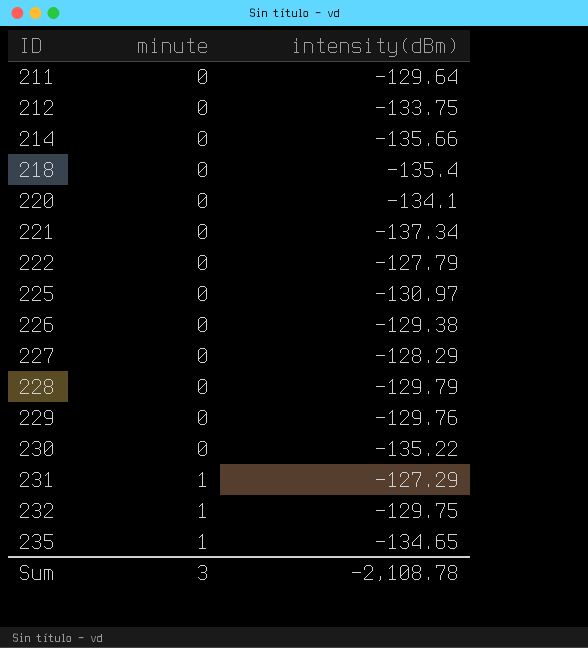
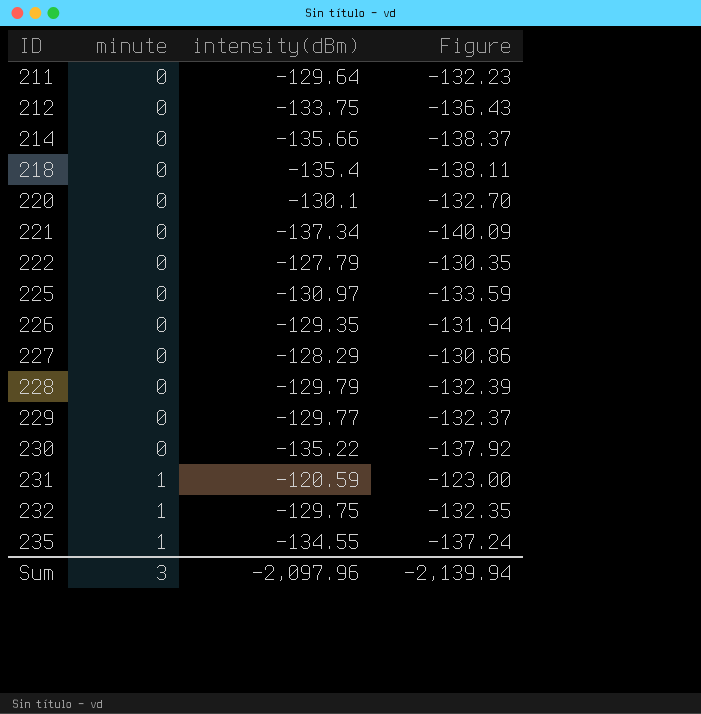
column Figure | formula: none -> [intensity(dBm)] * 1.02
220 | intensity(dBm): -134.1 -> -130.1
226 | intensity(dBm): -129.38 -> -129.35
229 | intensity(dBm): -129.76 -> -129.77
231 | intensity(dBm): -127.29 -> -120.59
235 | intensity(dBm): -134.65 -> -134.55
Sum | intensity(dBm): -2,108.78 -> -2,097.96

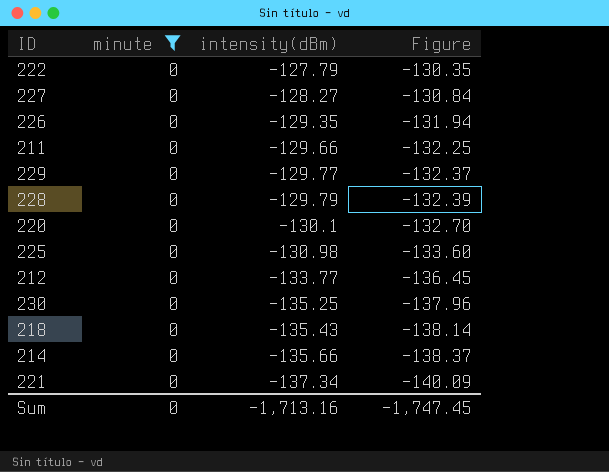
filter: none -> minute = 0
row order: ID ascending -> intensity(dBm) descending
227 | intensity(dBm): -128.29 -> -128.27
227 | Figure: -130.86 -> -130.84
211 | intensity(dBm): -129.64 -> -129.66
211 | Figure: -132.23 -> -132.25
225 | intensity(dBm): -130.97 -> -130.98
225 | Figure: -133.59 -> -133.60
212 | intensity(dBm): -133.75 -> -133.77
212 | Figure: -136.43 -> -136.45
230 | intensity(dBm): -135.22 -> -135.25
230 | Figure: -137.92 -> -137.96
218 | intensity(dBm): -135.4 -> -135.43
218 | Figure: -138.11 -> -138.14
Sum | minute: 3 -> 0
Sum | intensity(dBm): -2,097.96 -> -1,713.16
Sum | Figure: -2,139.94 -> -1,747.45

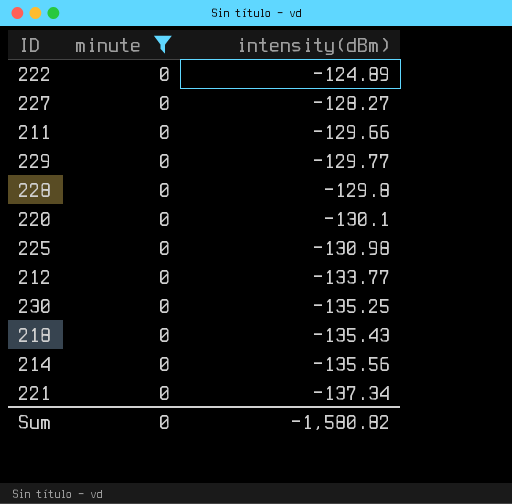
column Figure | formula: [intensity(dBm)] * 1.02 -> none
row 226: 0 | -129.35 | -131.94 -> none
222 | intensity(dBm): -127.79 -> -124.89
228 | intensity(dBm): -129.79 -> -129.8
214 | intensity(dBm): -135.66 -> -135.56
Sum | intensity(dBm): -1,713.16 -> -1,580.82

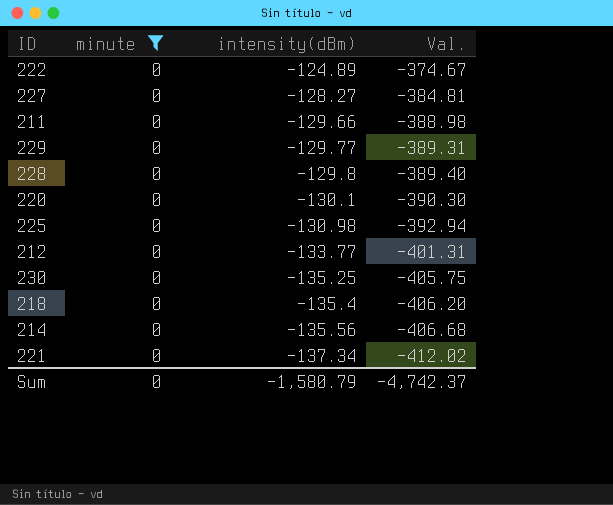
column Val. | formula: none -> [intensity(dBm)] * 3
218 | intensity(dBm): -135.43 -> -135.4
Sum | intensity(dBm): -1,580.82 -> -1,580.79

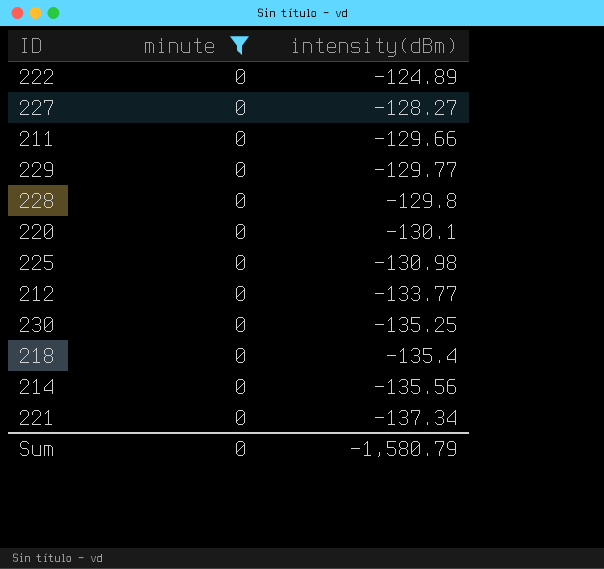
column Val. | formula: [intensity(dBm)] * 3 -> none

